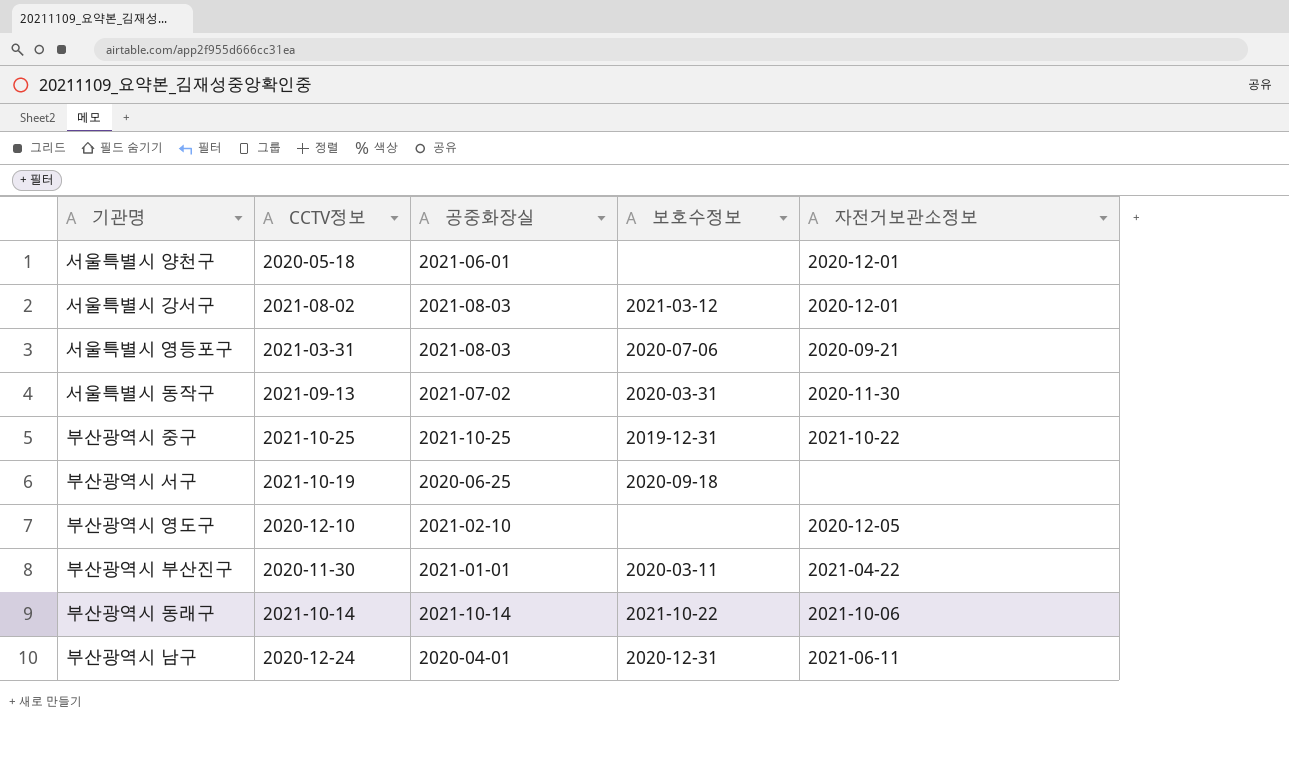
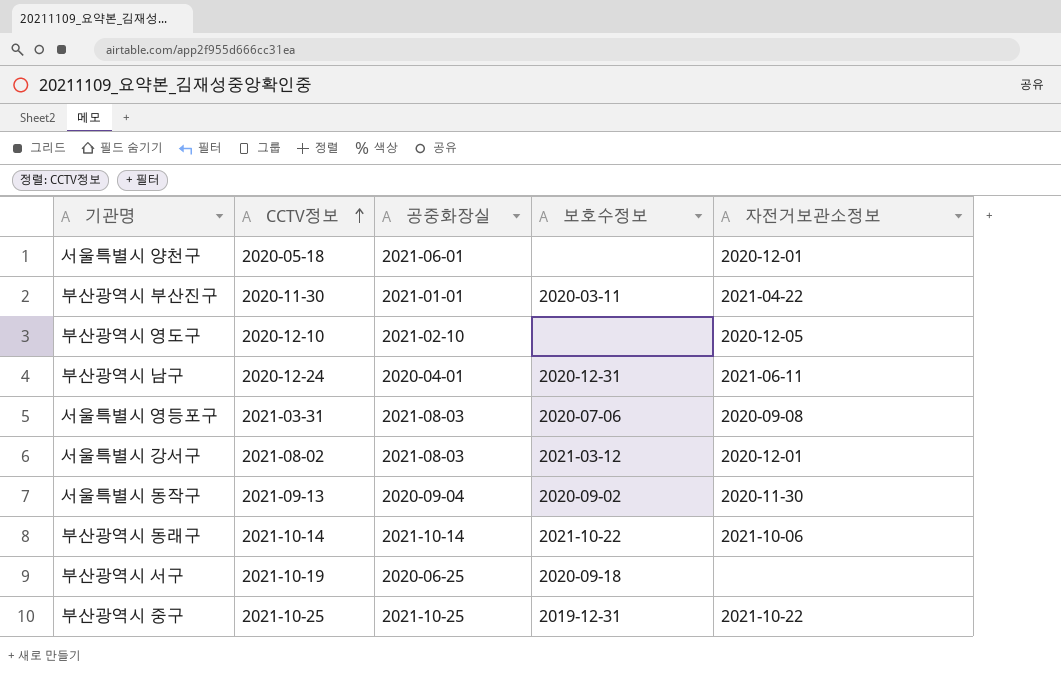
row order: none -> CCTV정보 ascending
서울특별시 영등포구 | 자전거보관소정보: 2020-09-21 -> 2020-09-08
서울특별시 동작구 | 공중화장실: 2021-07-02 -> 2020-09-04
서울특별시 동작구 | 보호수정보: 2020-03-31 -> 2020-09-02

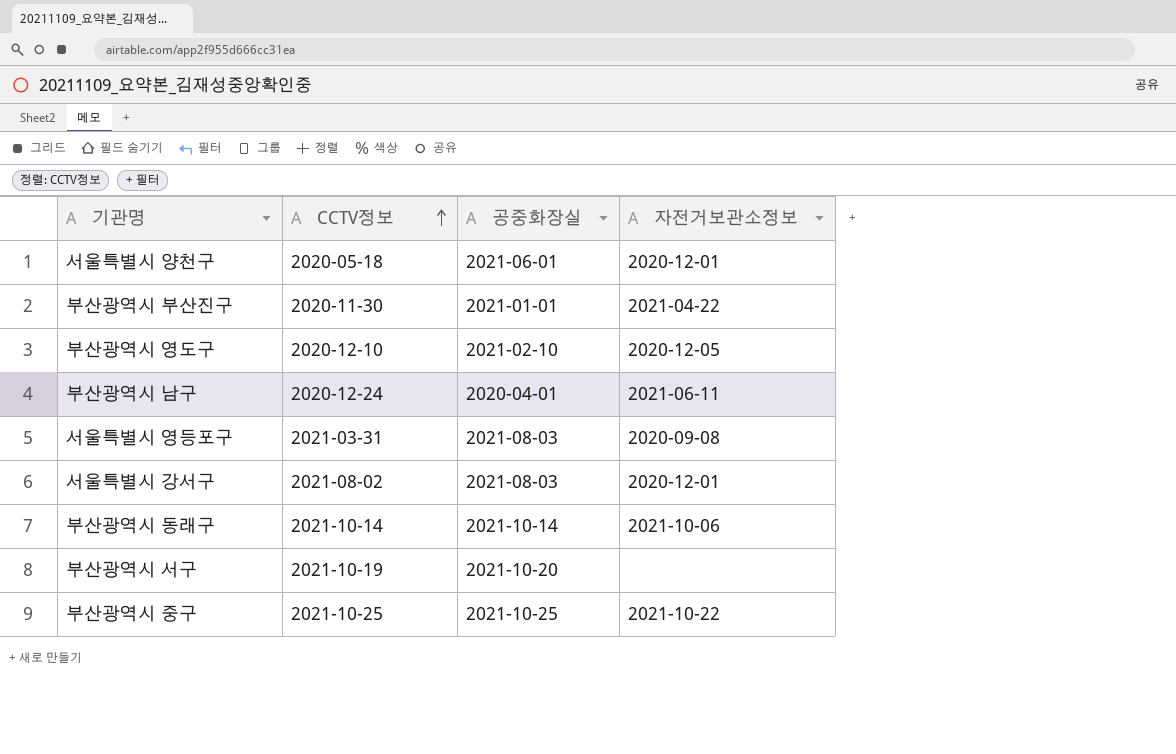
column 보호수정보 | position: 4 -> none
row 서울특별시 동작구: 2021-09-13 | 2020-09-04 | 2020-09-02 | 2020-11-30 -> none
부산광역시 서구 | 공중화장실: 2020-06-25 -> 2021-10-20

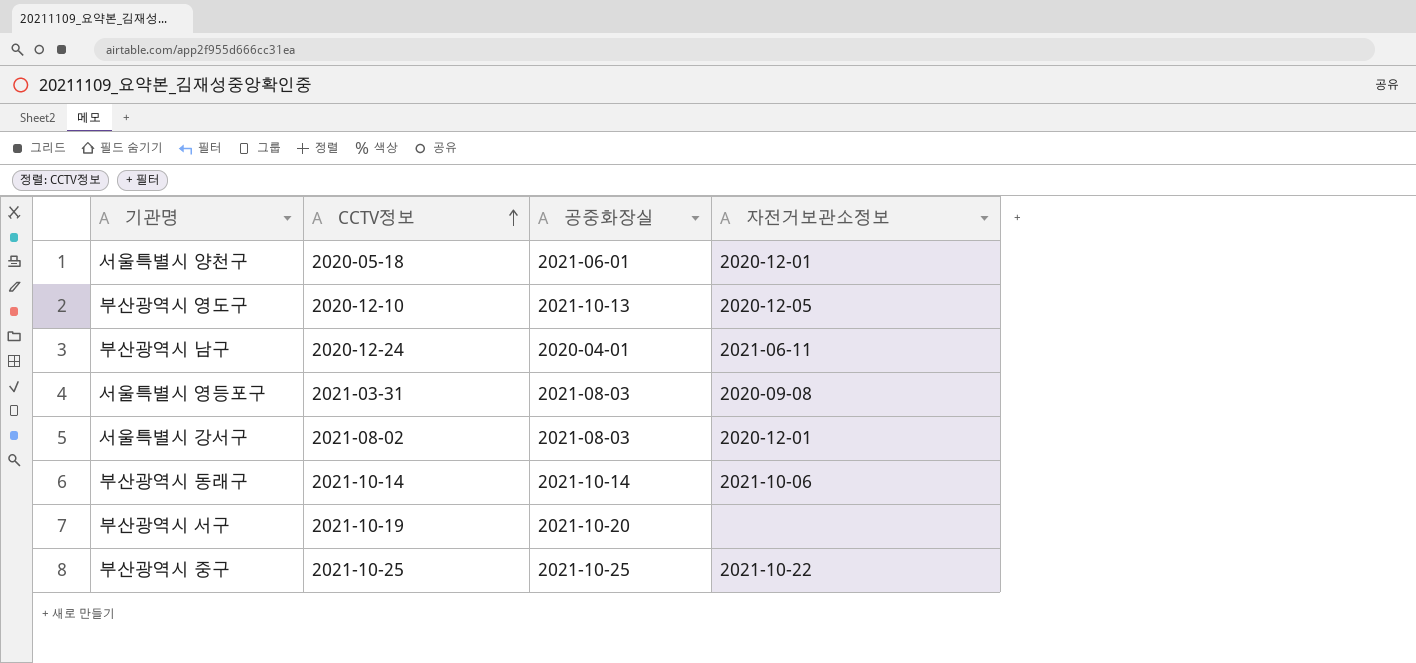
row 부산광역시 부산진구: 2020-11-30 | 2021-01-01 | 2021-04-22 -> none
부산광역시 영도구 | 공중화장실: 2021-02-10 -> 2021-10-13

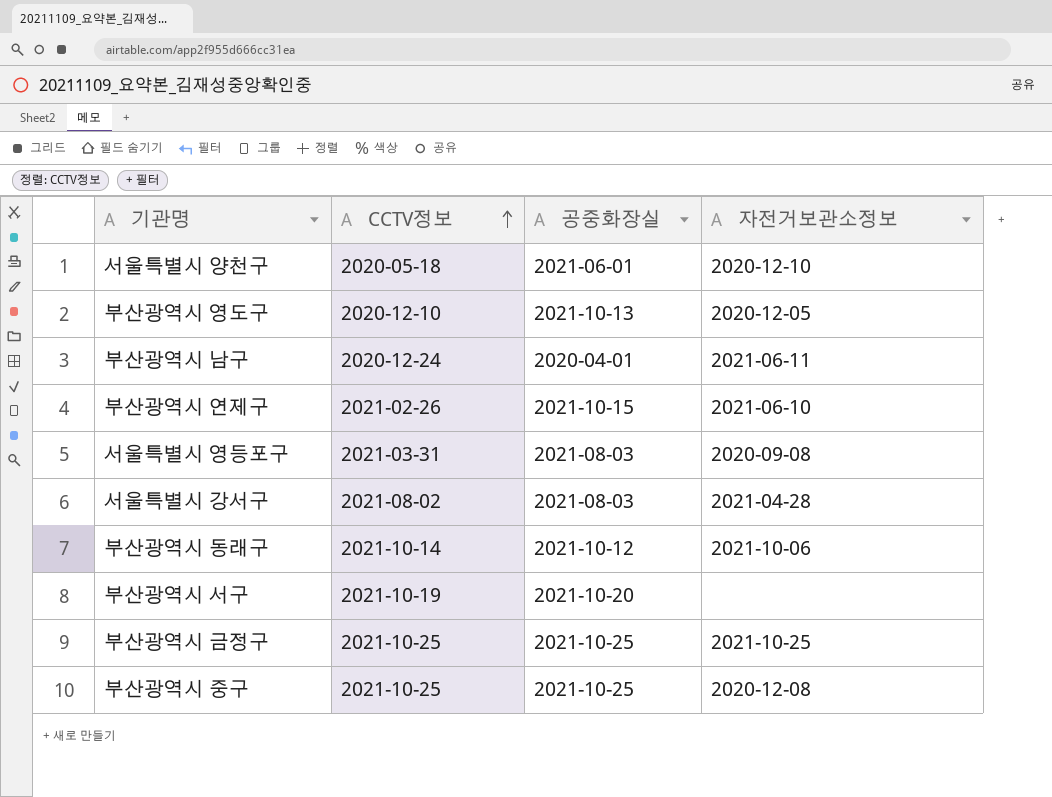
서울특별시 양천구 | 자전거보관소정보: 2020-12-01 -> 2020-12-10
row 부산광역시 연제구: none -> 2021-02-26 | 2021-10-15 | 2021-06-10
서울특별시 강서구 | 자전거보관소정보: 2020-12-01 -> 2021-04-28
부산광역시 동래구 | 공중화장실: 2021-10-14 -> 2021-10-12
row 부산광역시 금정구: none -> 2021-10-25 | 2021-10-25 | 2021-10-25
부산광역시 중구 | 자전거보관소정보: 2021-10-22 -> 2020-12-08

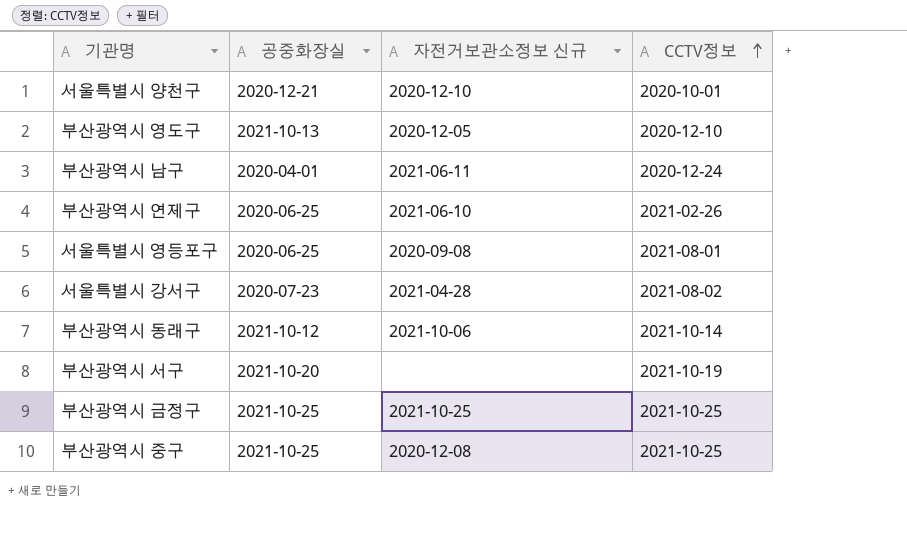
column name: 자전거보관소정보 -> 자전거보관소정보 신규
column CCTV정보 | position: 2 -> 4
서울특별시 양천구 | 공중화장실: 2021-06-01 -> 2020-12-21
서울특별시 양천구 | CCTV정보: 2020-05-18 -> 2020-10-01
부산광역시 연제구 | 공중화장실: 2021-10-15 -> 2020-06-25
서울특별시 영등포구 | 공중화장실: 2021-08-03 -> 2020-06-25
서울특별시 영등포구 | CCTV정보: 2021-03-31 -> 2021-08-01
서울특별시 강서구 | 공중화장실: 2021-08-03 -> 2020-07-23

